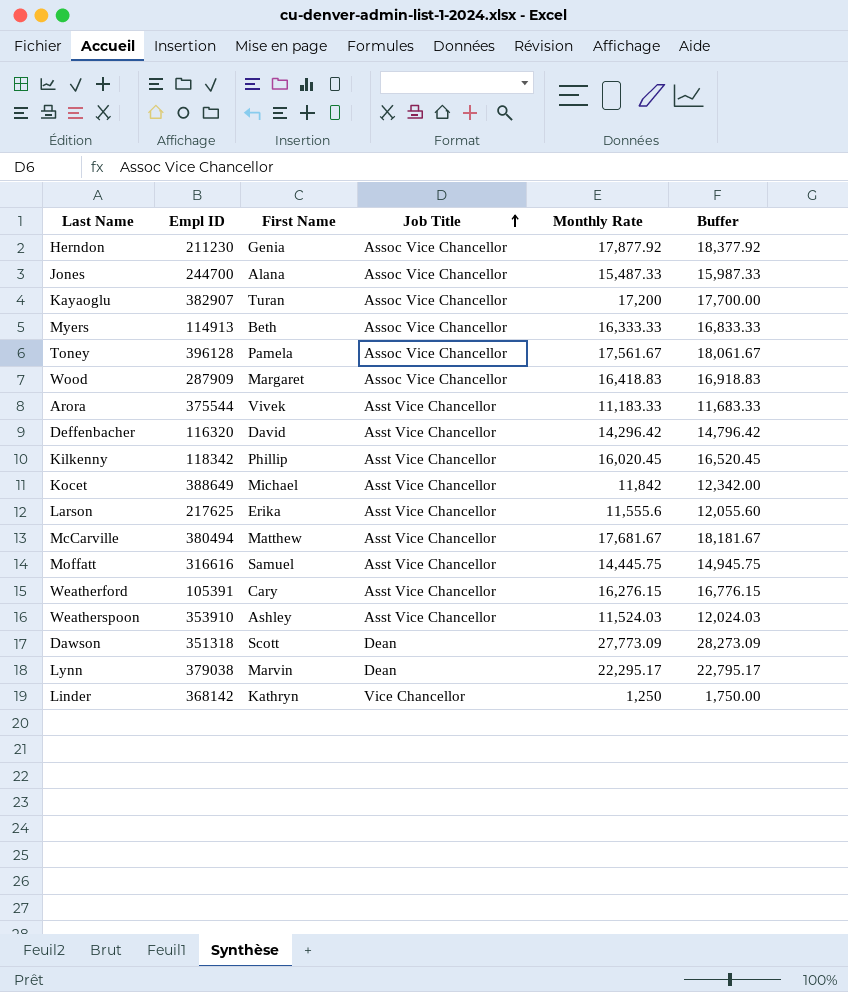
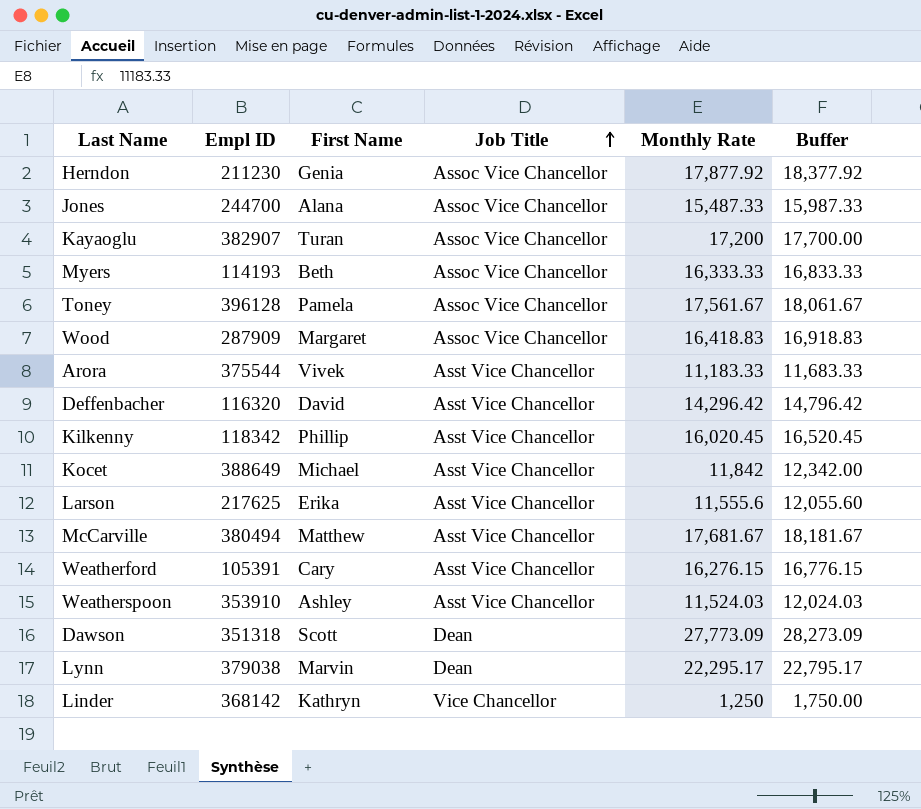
row Moffatt: 316616 | Samuel | Asst Vice Chancellor | 14,445.75 | 14,945.75 -> none
Myers | Empl ID: 114913 -> 114193

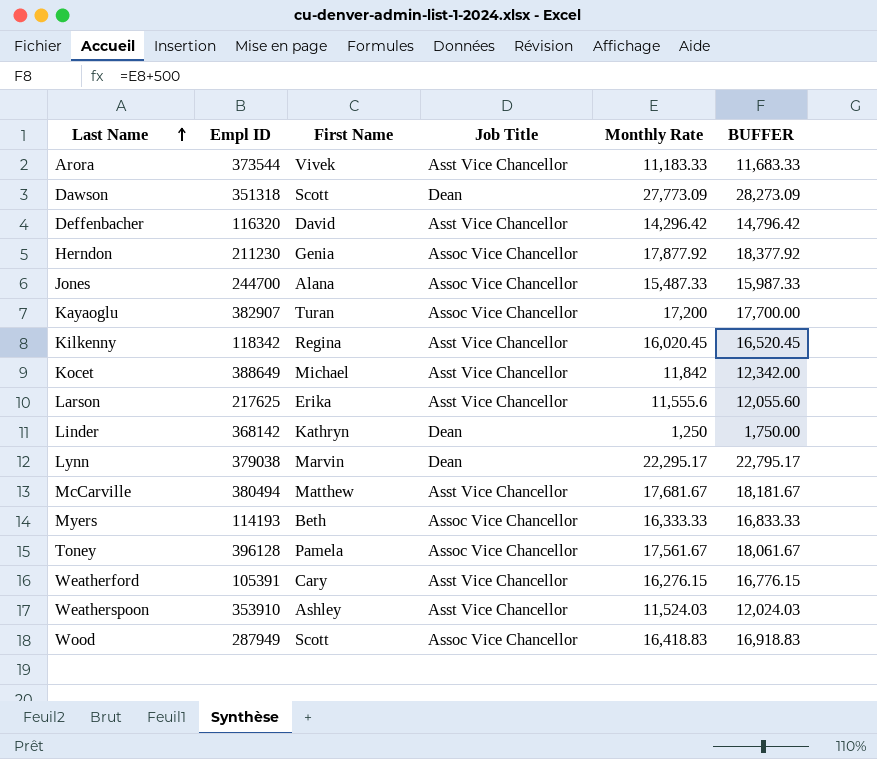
row order: Job Title ascending -> Last Name ascending
column name: Buffer -> BUFFER
Arora | Empl ID: 375544 -> 373544
Kilkenny | First Name: Phillip -> Regina
Linder | Job Title: Vice Chancellor -> Dean
Wood | Empl ID: 287909 -> 287949
Wood | First Name: Margaret -> Scott

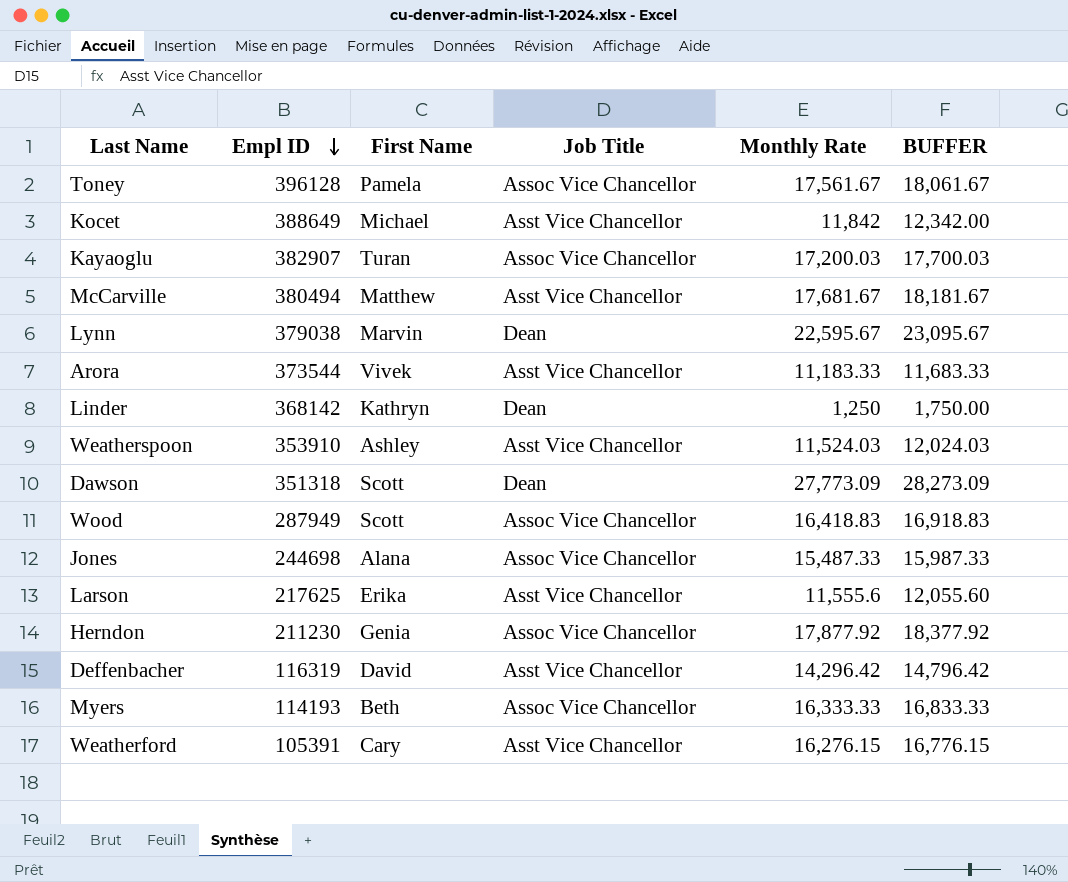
row order: Last Name ascending -> Empl ID descending
row Kilkenny: 118342 | Regina | Asst Vice Chancellor | 16,020.45 | 16,520.45 -> none
Kayaoglu | Monthly Rate: 17,200 -> 17,200.03
Kayaoglu | BUFFER: 17,700.00 -> 17,700.03
Lynn | Monthly Rate: 22,295.17 -> 22,595.67
Lynn | BUFFER: 22,795.17 -> 23,095.67
Jones | Empl ID: 244700 -> 244698
Deffenbacher | Empl ID: 116320 -> 116319

